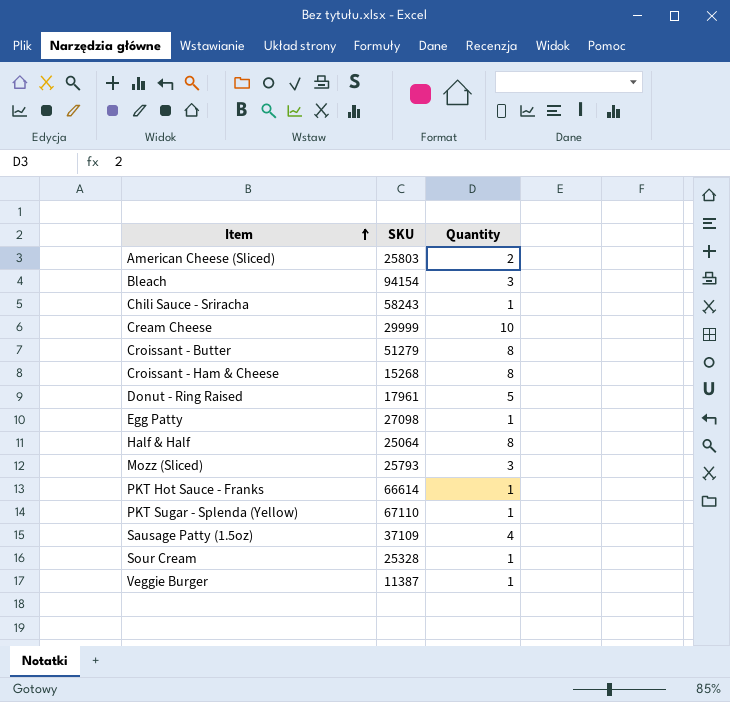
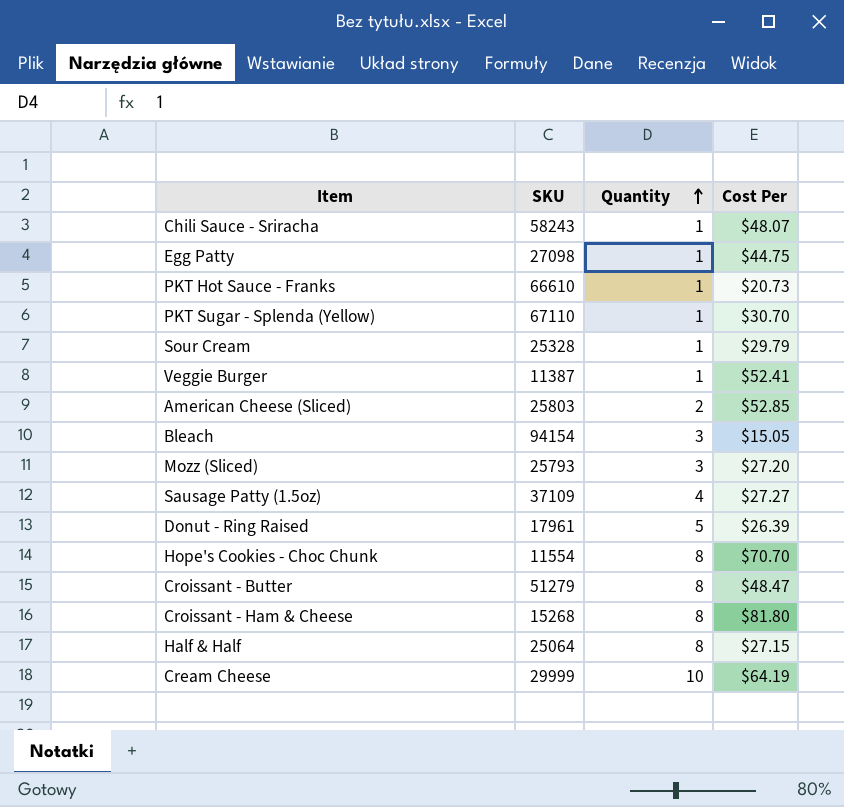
row order: Item ascending -> Quantity ascending
column Cost Per | position: none -> 4
PKT Hot Sauce - Franks | SKU: 66614 -> 66610
row Hope's Cookies - Choc Chunk: none -> 11554 | 8 | $70.70

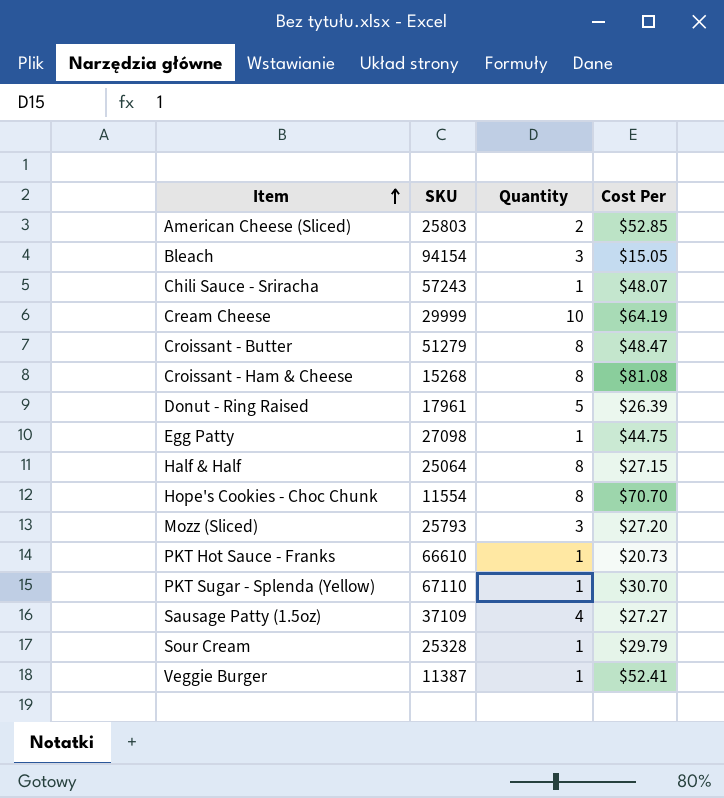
row order: Quantity ascending -> Item ascending
Chili Sauce - Sriracha | SKU: 58243 -> 57243
Croissant - Ham & Cheese | Cost Per: $81.80 -> $81.08

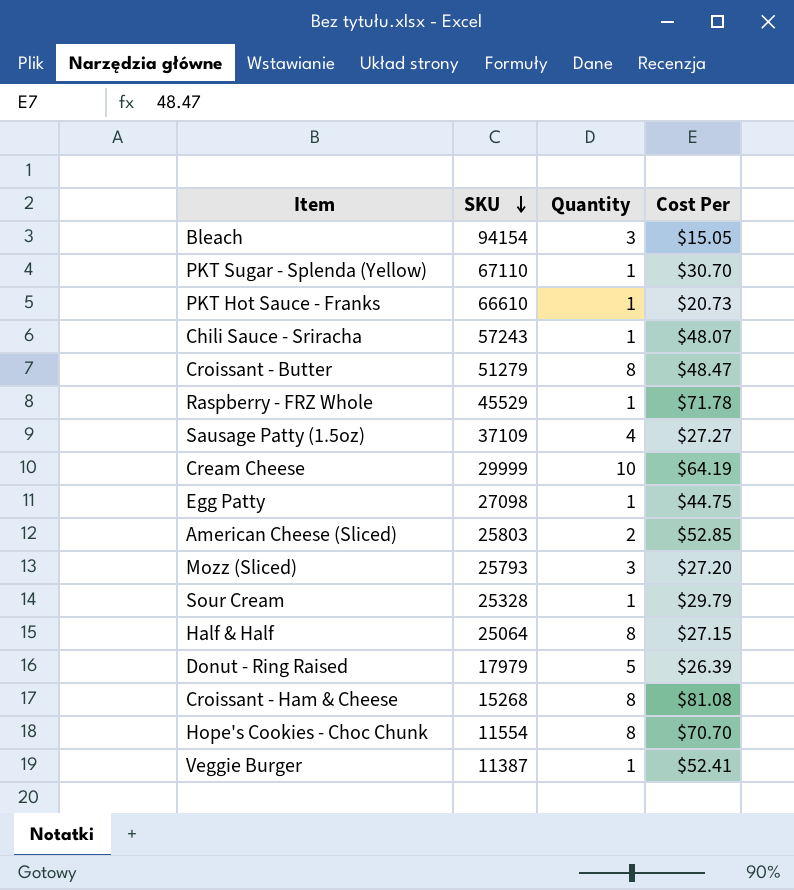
row order: Item ascending -> SKU descending
row Raspberry - FRZ Whole: none -> 45529 | 1 | $71.78
Donut - Ring Raised | SKU: 17961 -> 17979

